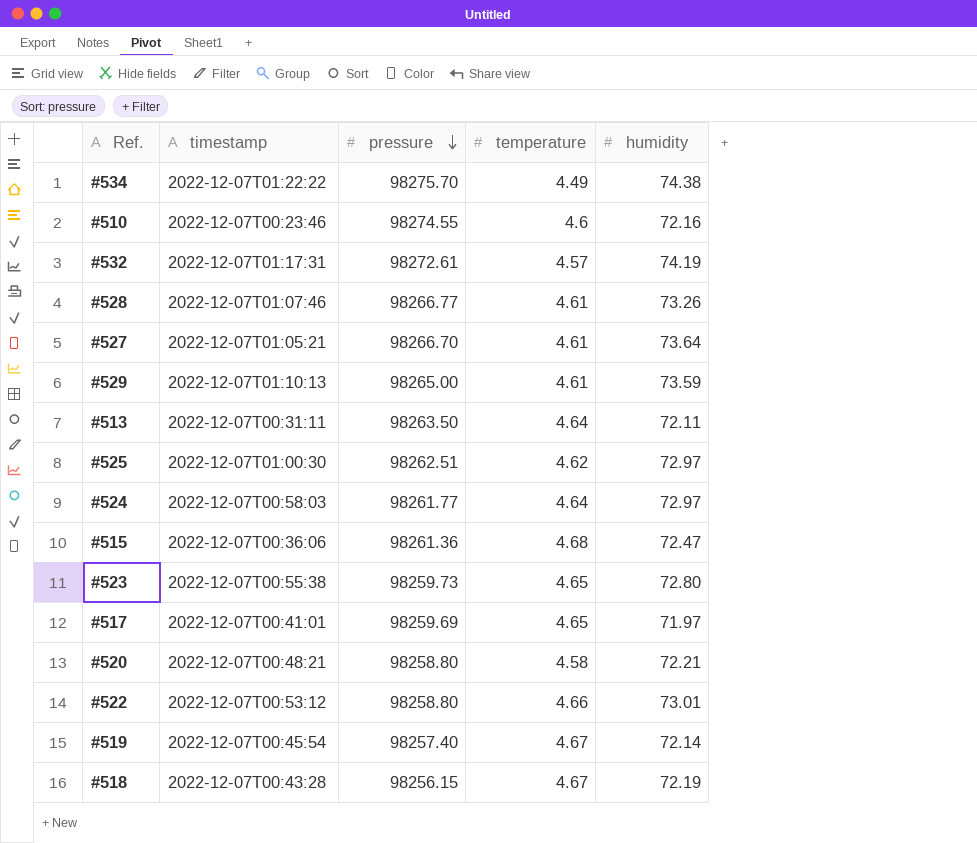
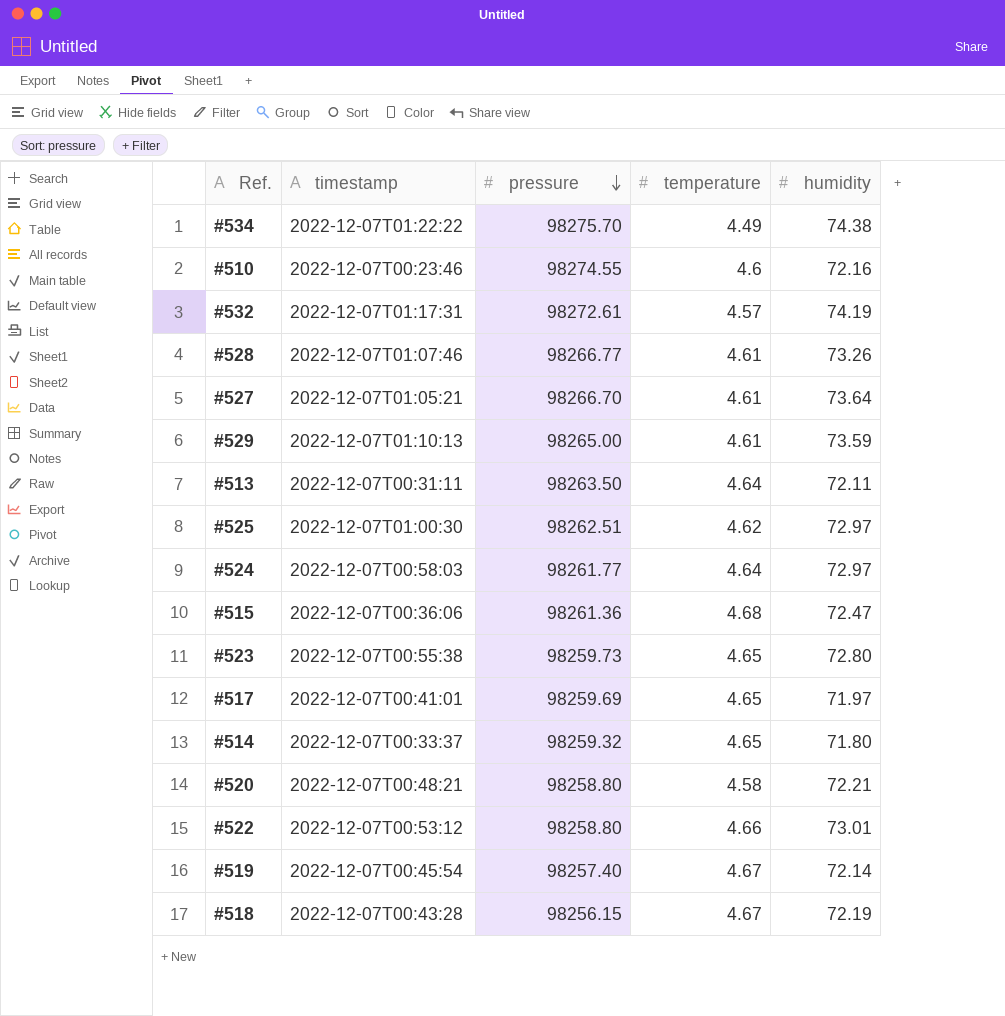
row #514: none -> 2022-12-07T00:33:37 | 98259.32 | 4.65 | 71.80

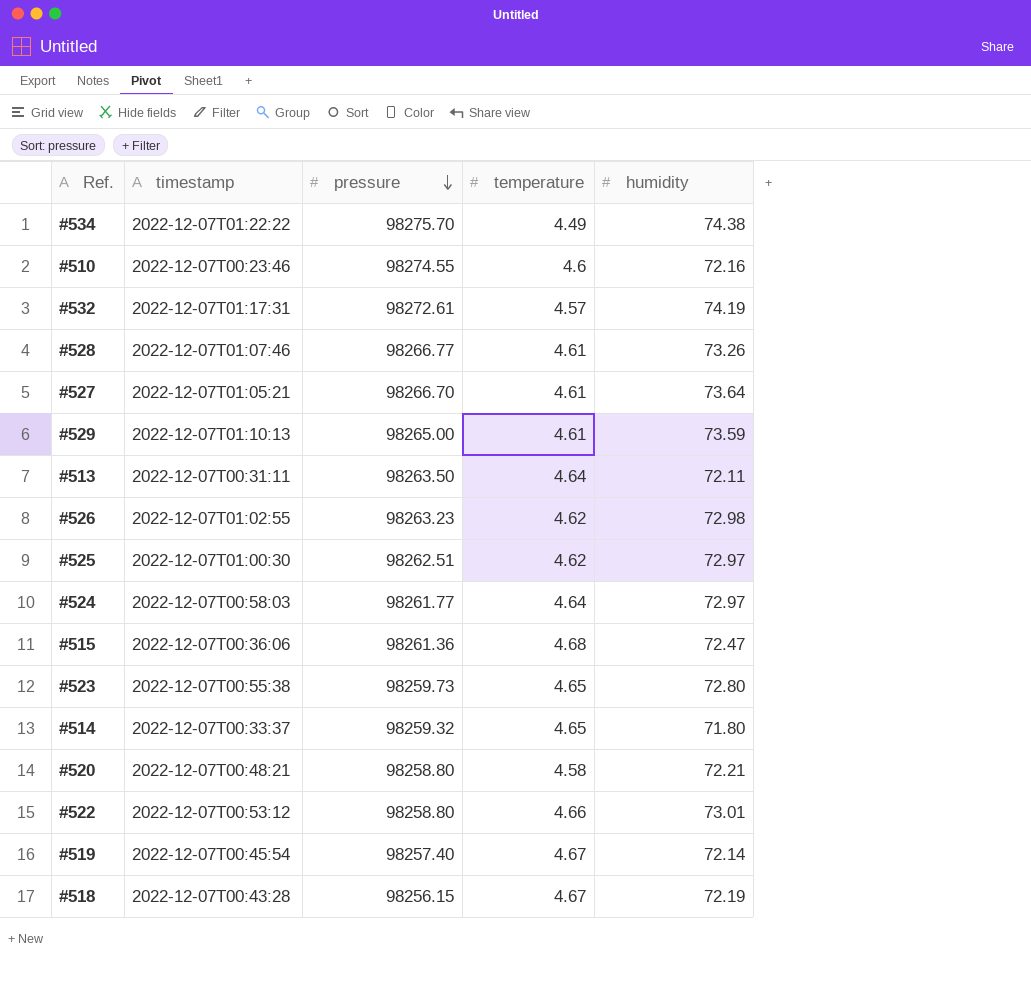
row #517: 2022-12-07T00:41:01 | 98259.69 | 4.65 | 71.97 -> none
row #526: none -> 2022-12-07T01:02:55 | 98263.23 | 4.62 | 72.98

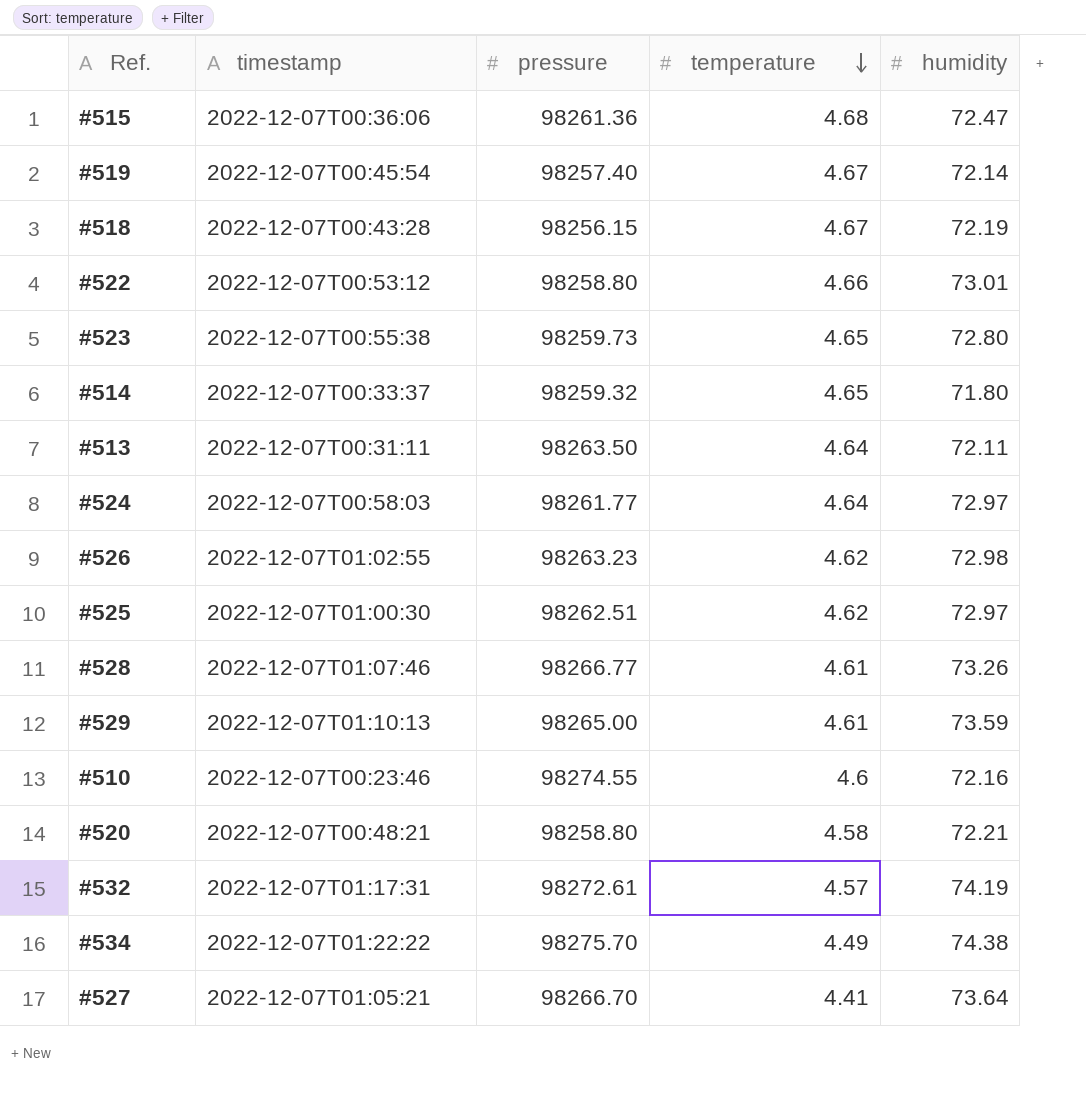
row order: pressure descending -> temperature descending
#527 | temperature: 4.61 -> 4.41

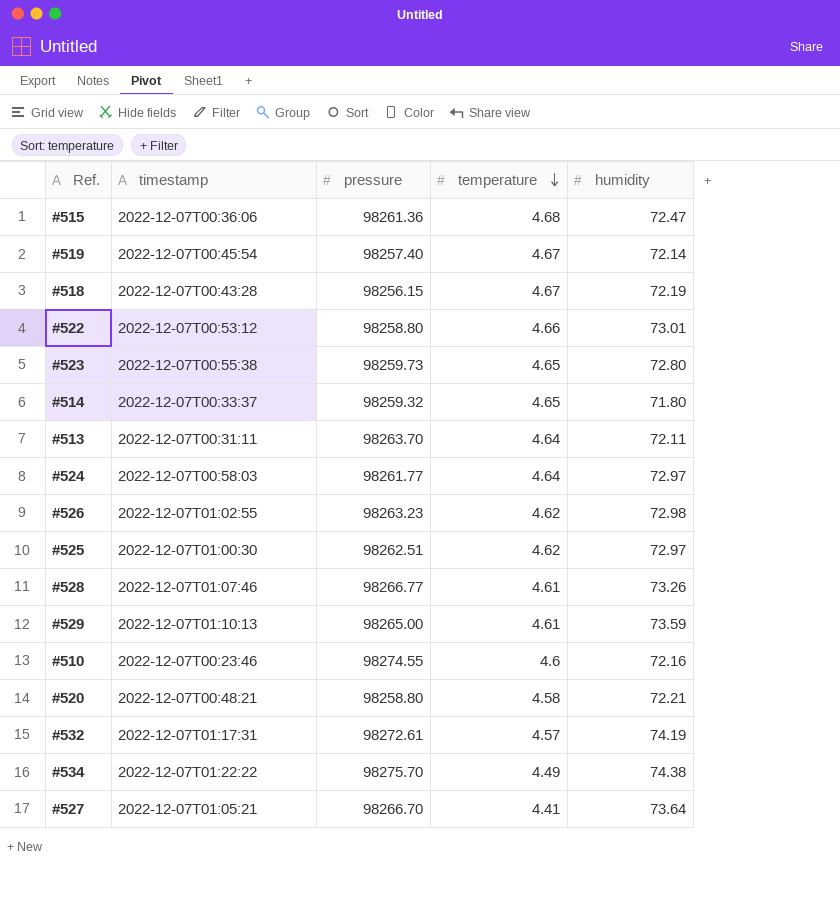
#513 | pressure: 98263.50 -> 98263.70

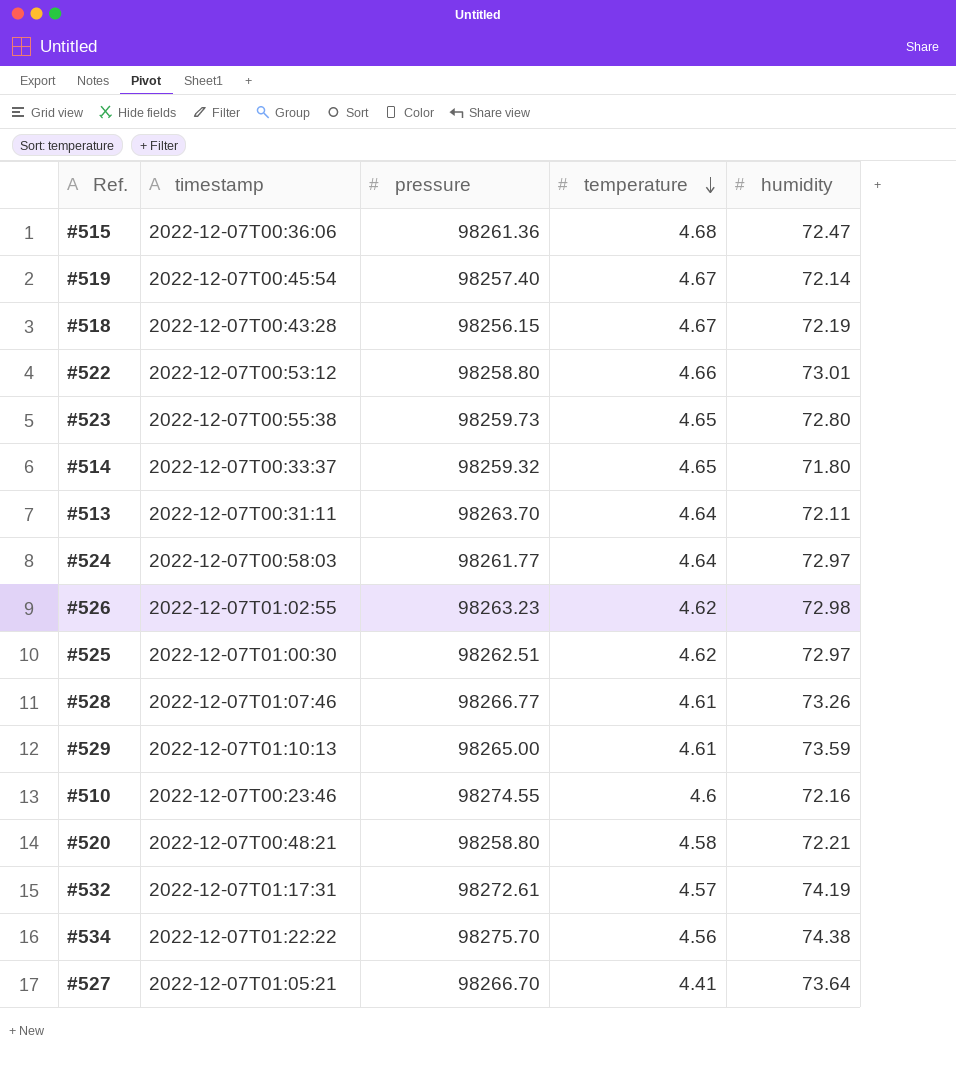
#534 | temperature: 4.49 -> 4.56

